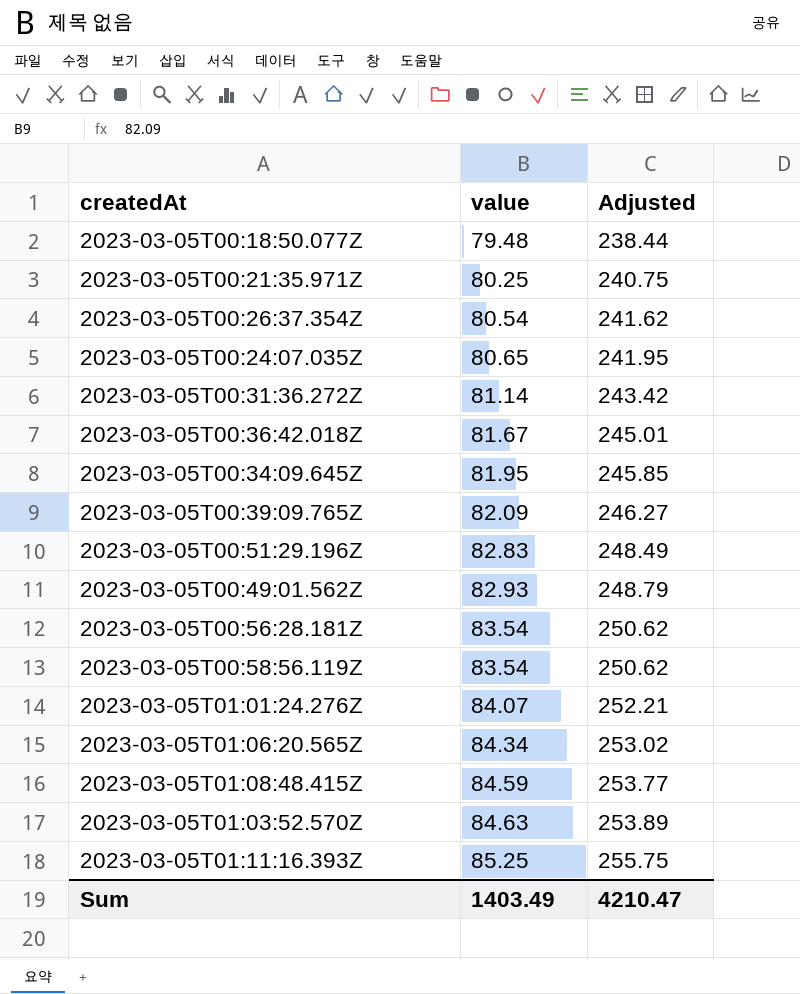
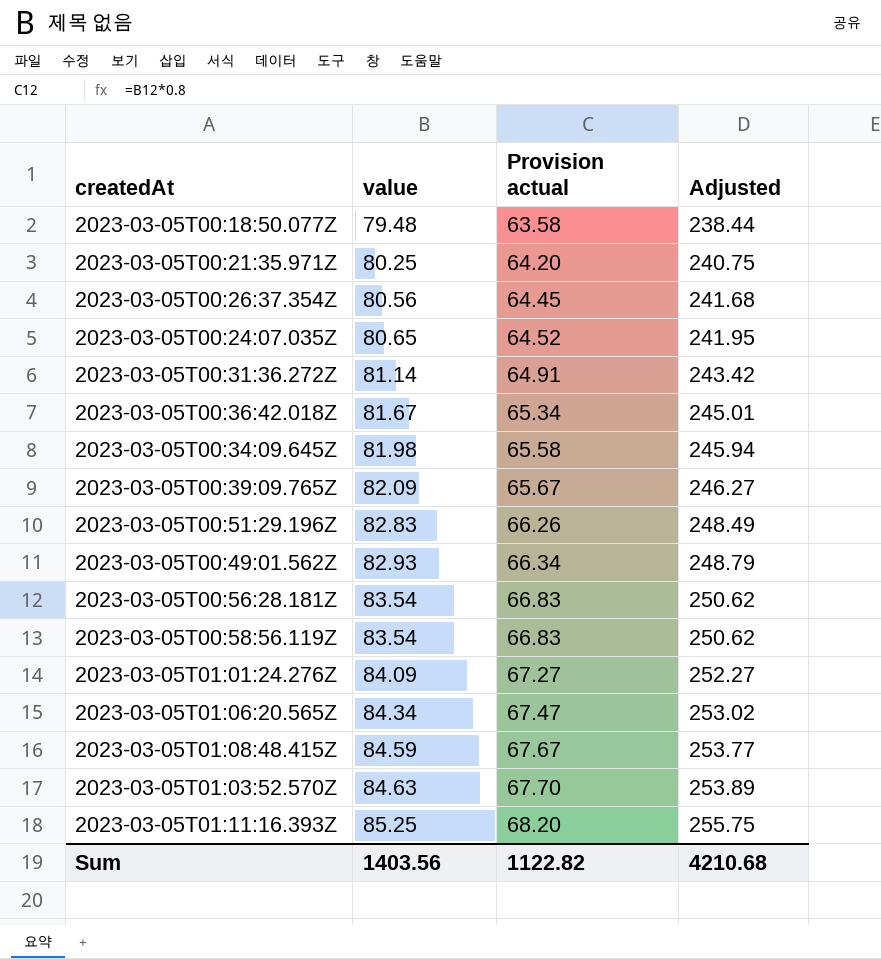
column Provision actual | formula: none -> [value] * 0.8
2023-03-05T00:26:37.354Z | value: 80.54 -> 80.56
2023-03-05T00:26:37.354Z | Adjusted: 241.62 -> 241.68
2023-03-05T00:34:09.645Z | value: 81.95 -> 81.98
2023-03-05T00:34:09.645Z | Adjusted: 245.85 -> 245.94
2023-03-05T01:01:24.276Z | value: 84.07 -> 84.09
2023-03-05T01:01:24.276Z | Adjusted: 252.21 -> 252.27
Sum | value: 1403.49 -> 1403.56
Sum | Adjusted: 4210.47 -> 4210.68

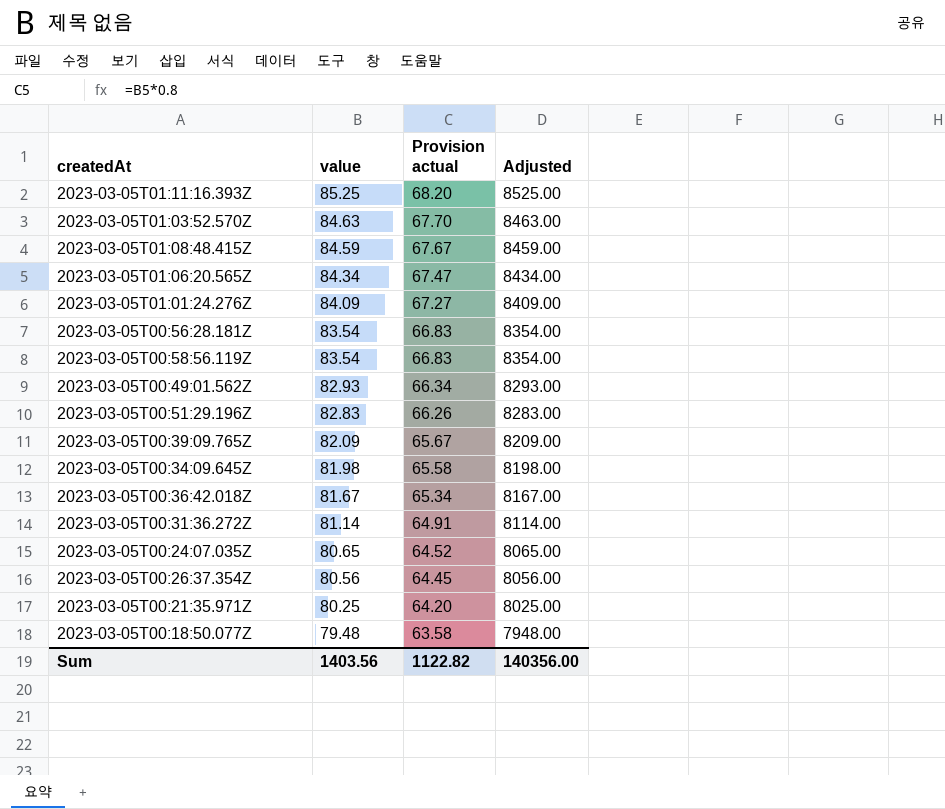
row order: value ascending -> value descending
column Adjusted | formula: [value] * 3 -> [value] * 100
Sum | Adjusted: 4210.68 -> 140356.00

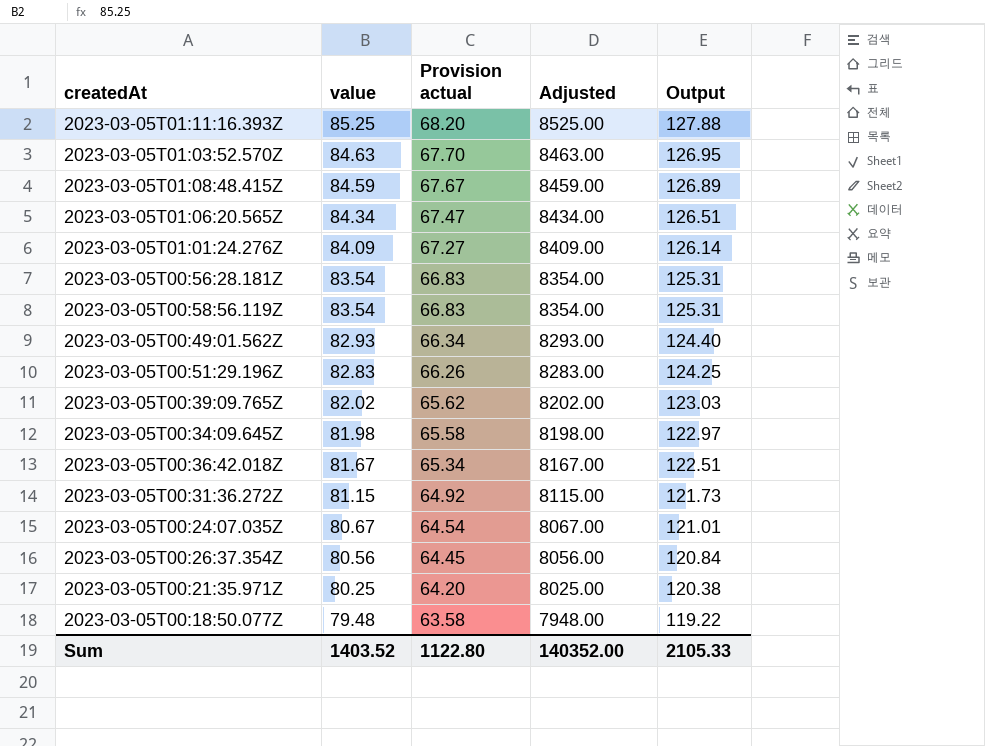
column Output | formula: none -> [value] * 1.5
2023-03-05T00:39:09.765Z | value: 82.09 -> 82.02
2023-03-05T00:39:09.765Z | Provision actual: 65.67 -> 65.62
2023-03-05T00:39:09.765Z | Adjusted: 8209.00 -> 8202.00
2023-03-05T00:31:36.272Z | value: 81.14 -> 81.15
2023-03-05T00:31:36.272Z | Provision actual: 64.91 -> 64.92
2023-03-05T00:31:36.272Z | Adjusted: 8114.00 -> 8115.00
2023-03-05T00:24:07.035Z | value: 80.65 -> 80.67
2023-03-05T00:24:07.035Z | Provision actual: 64.52 -> 64.54
2023-03-05T00:24:07.035Z | Adjusted: 8065.00 -> 8067.00
Sum | value: 1403.56 -> 1403.52
Sum | Provision actual: 1122.82 -> 1122.80
Sum | Adjusted: 140356.00 -> 140352.00

